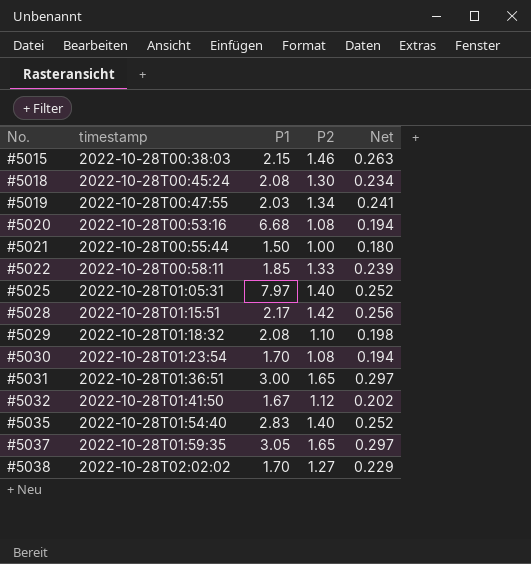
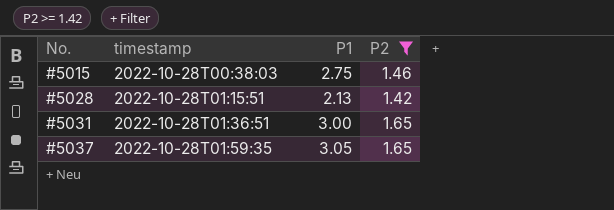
filter: none -> P2 >= 1.42
column Net | formula: [P2] * 0.18 -> none
#5015 | P1: 2.15 -> 2.75
#5028 | P1: 2.17 -> 2.13

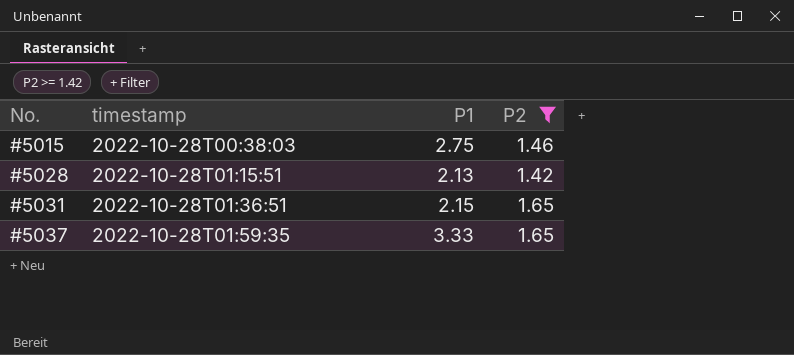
#5031 | P1: 3.00 -> 2.15
#5037 | P1: 3.05 -> 3.33

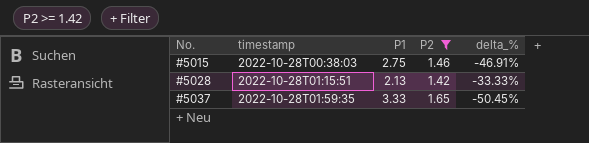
column delta_% | formula: none -> ([P2] - [P1]) / [P1]
row #5031: 2022-10-28T01:36:51 | 2.15 | 1.65 -> none

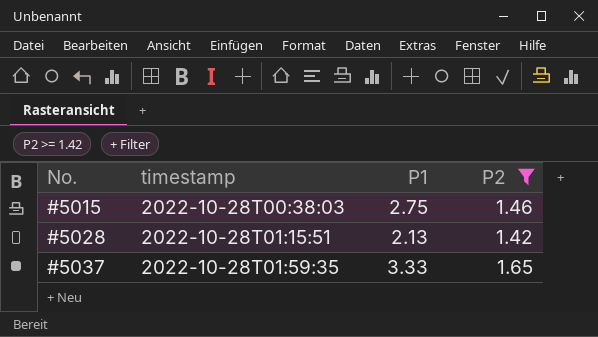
column delta_% | formula: ([P2] - [P1]) / [P1] -> none

